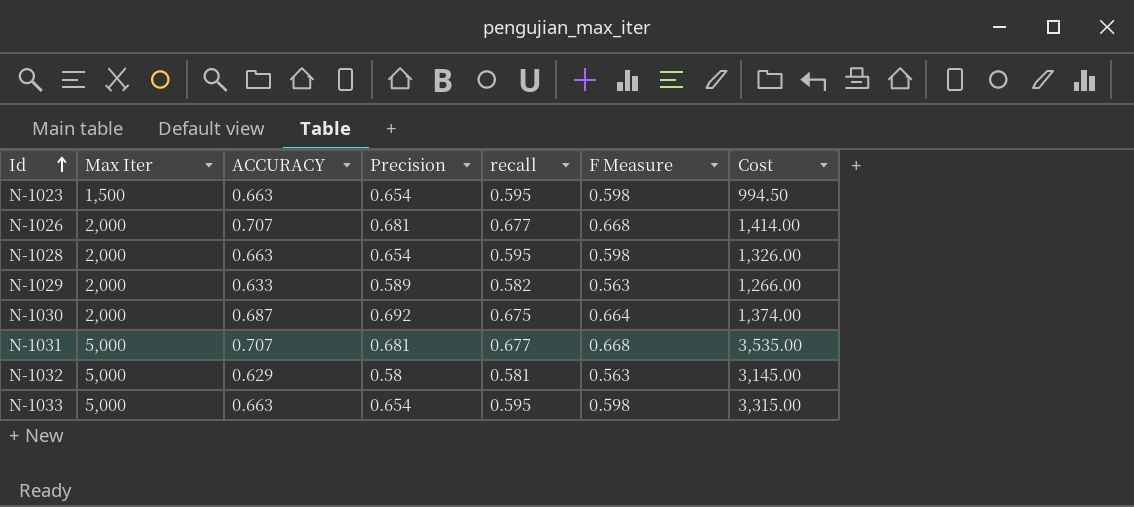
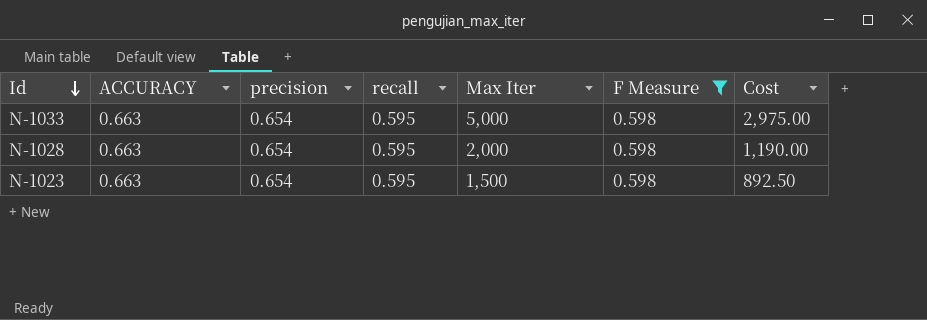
filter: none -> F Measure = 0.598
row order: Id ascending -> Id descending
column name: Precision -> precision
column Max Iter | position: 2 -> 5
column Cost | formula: [Max Iter] * [ACCURACY] -> [recall] * [Max Iter]

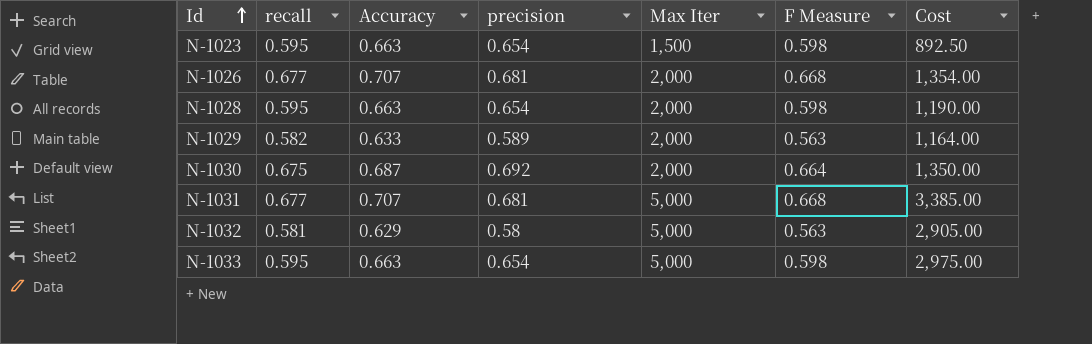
filter: F Measure = 0.598 -> none
row order: Id descending -> Id ascending
column recall | position: 4 -> 2
column name: ACCURACY -> Accuracy

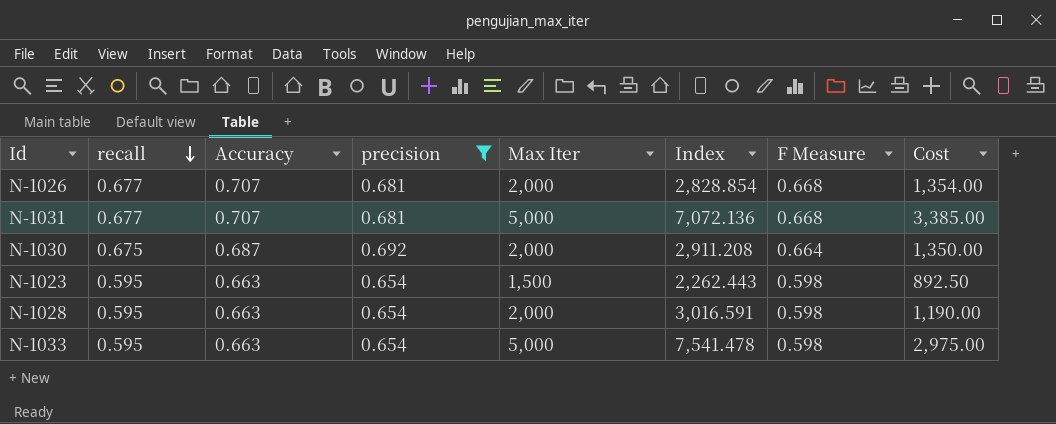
filter: none -> precision >= 0.654
row order: Id ascending -> recall descending
column Index | formula: none -> [Max Iter] / [Accuracy]

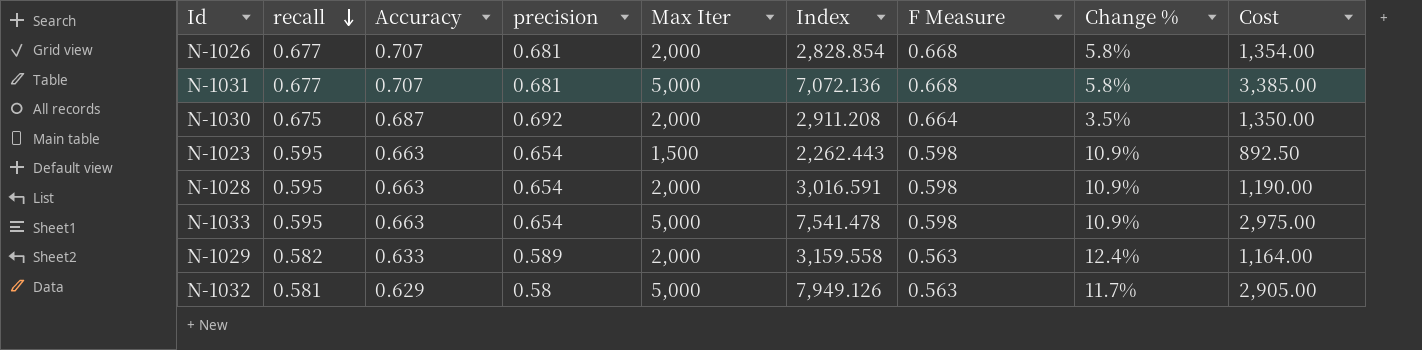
filter: precision >= 0.654 -> none
column Change % | formula: none -> ([Accuracy] - [F Measure]) / [F Measure]

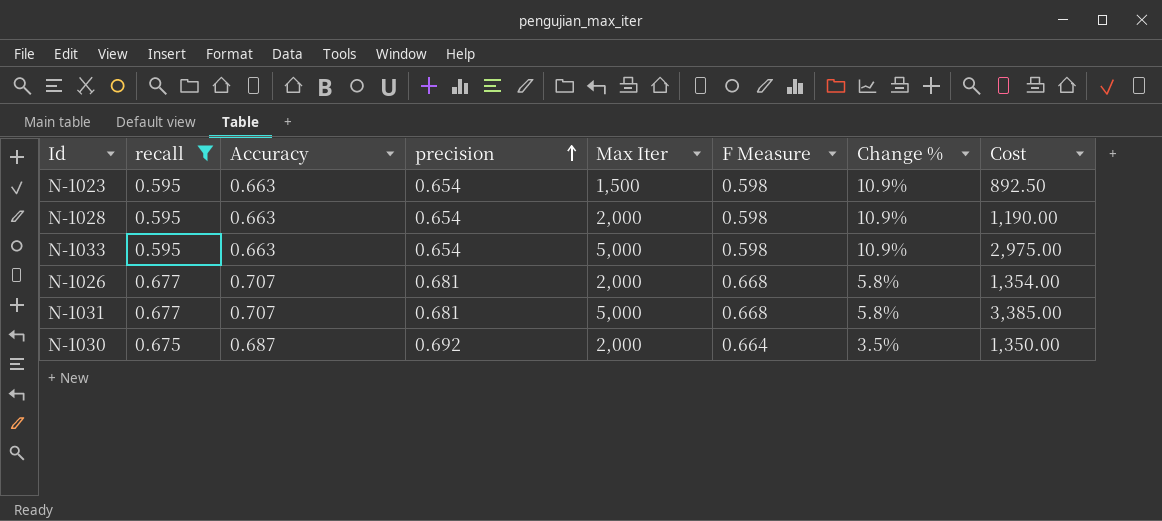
filter: none -> recall >= 0.595
row order: recall descending -> precision ascending
column Index | formula: [Max Iter] / [Accuracy] -> none

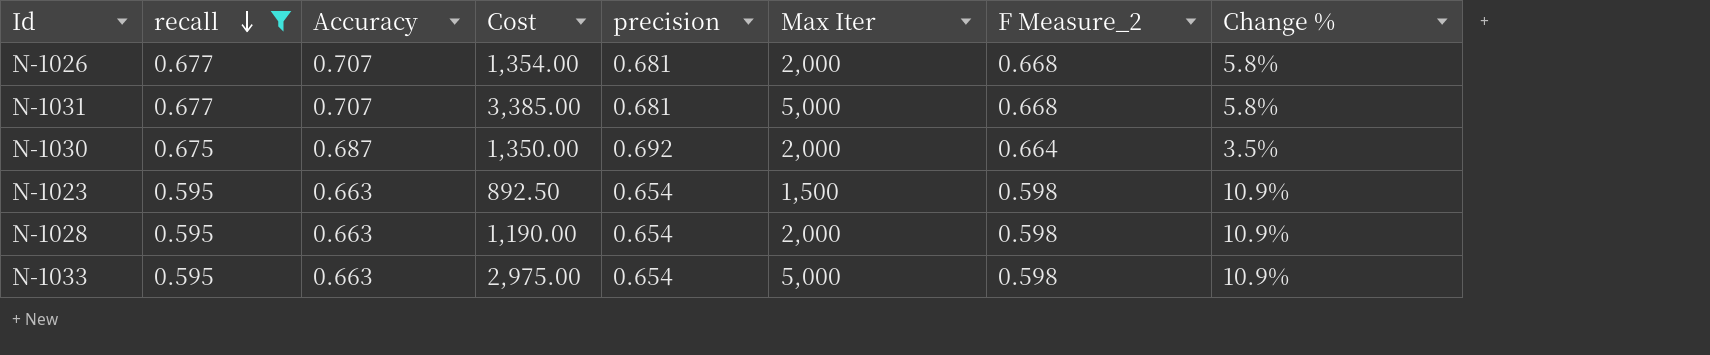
row order: precision ascending -> recall descending
column Cost | position: 8 -> 4
column name: F Measure -> F Measure_2

